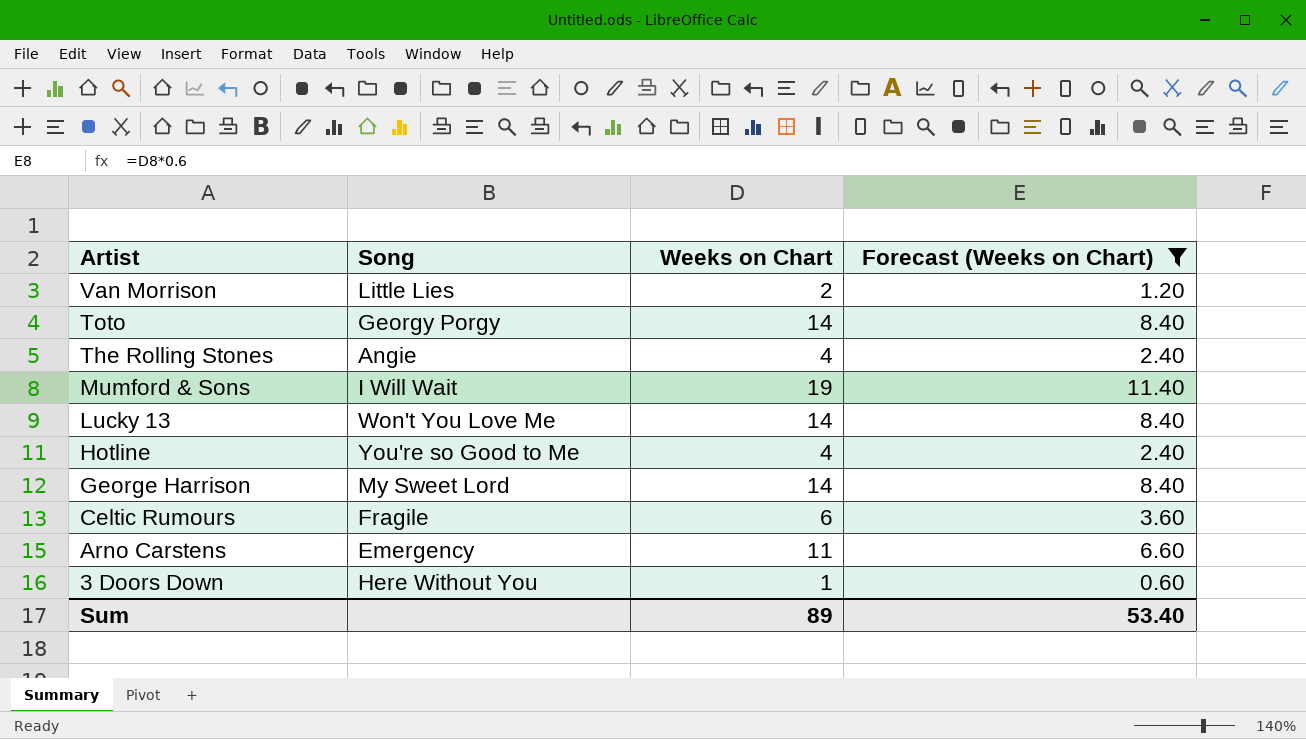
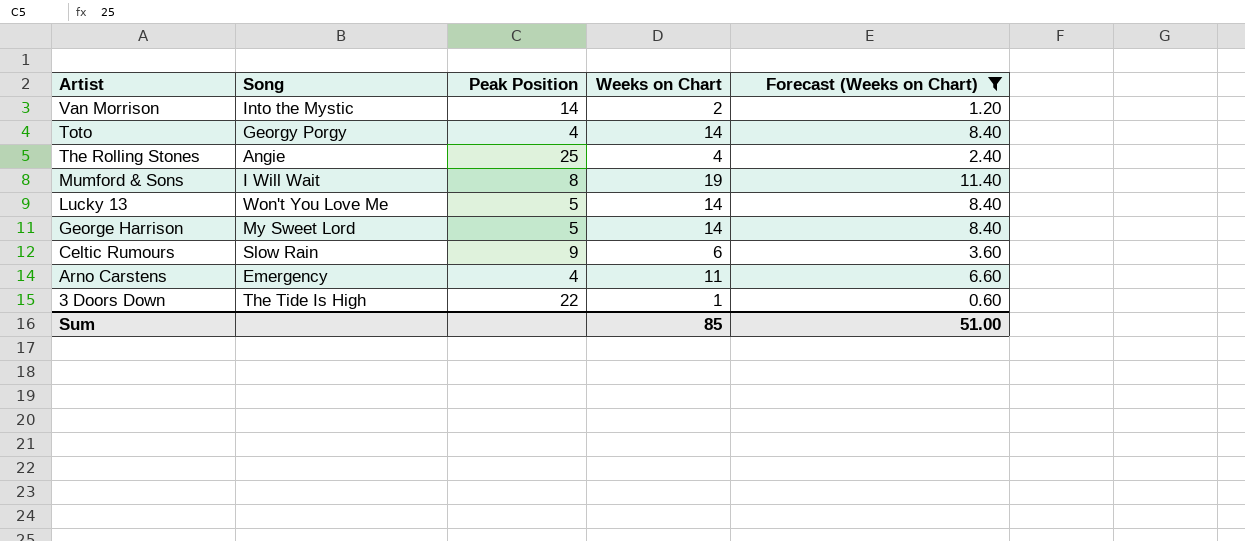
column Peak Position | position: none -> 3
row Hotline: You're so Good to Me | 4 | 2.40 -> none
Van Morrison | Song: Little Lies -> Into the Mystic
Celtic Rumours | Song: Fragile -> Slow Rain
3 Doors Down | Song: Here Without You -> The Tide Is High
Sum | Weeks on Chart: 89 -> 85
Sum | Forecast (Weeks on Chart): 53.40 -> 51.00

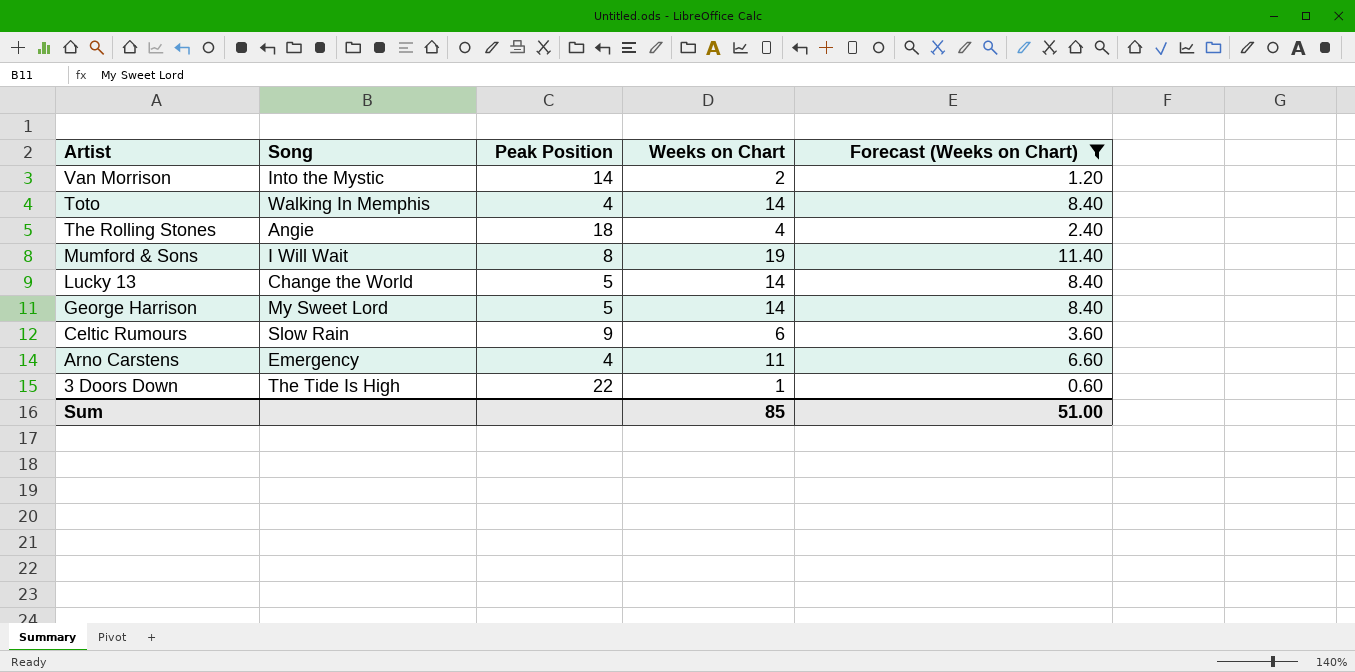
Toto | Song: Georgy Porgy -> Walking In Memphis
The Rolling Stones | Peak Position: 25 -> 18
Lucky 13 | Song: Won't You Love Me -> Change the World

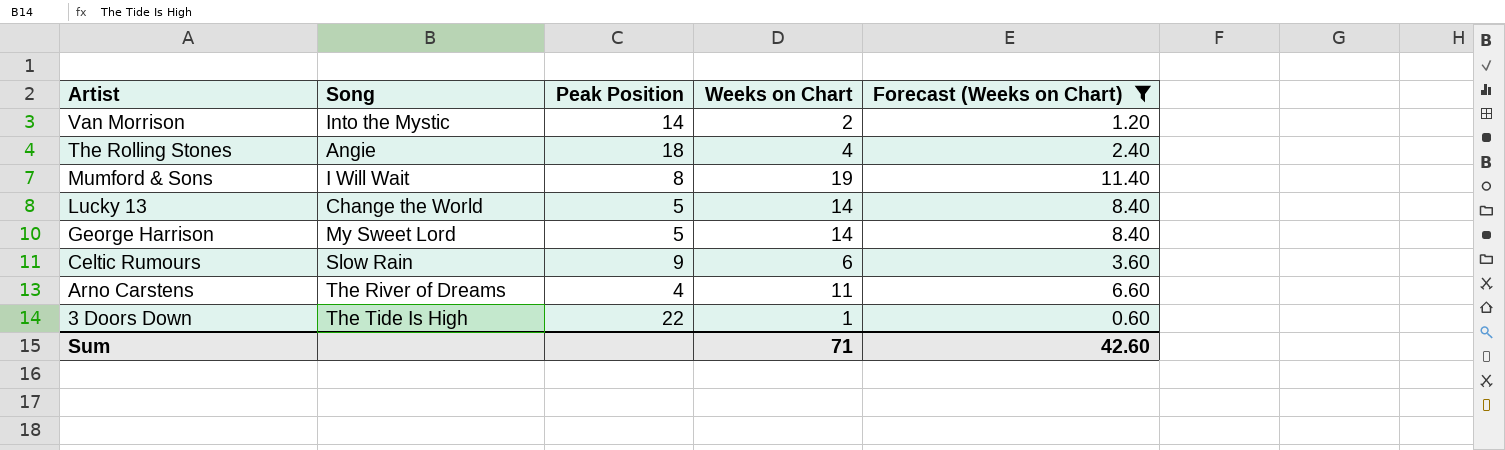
row Toto: Walking In Memphis | 4 | 14 | 8.40 -> none
Arno Carstens | Song: Emergency -> The River of Dreams
Sum | Weeks on Chart: 85 -> 71
Sum | Forecast (Weeks on Chart): 51.00 -> 42.60

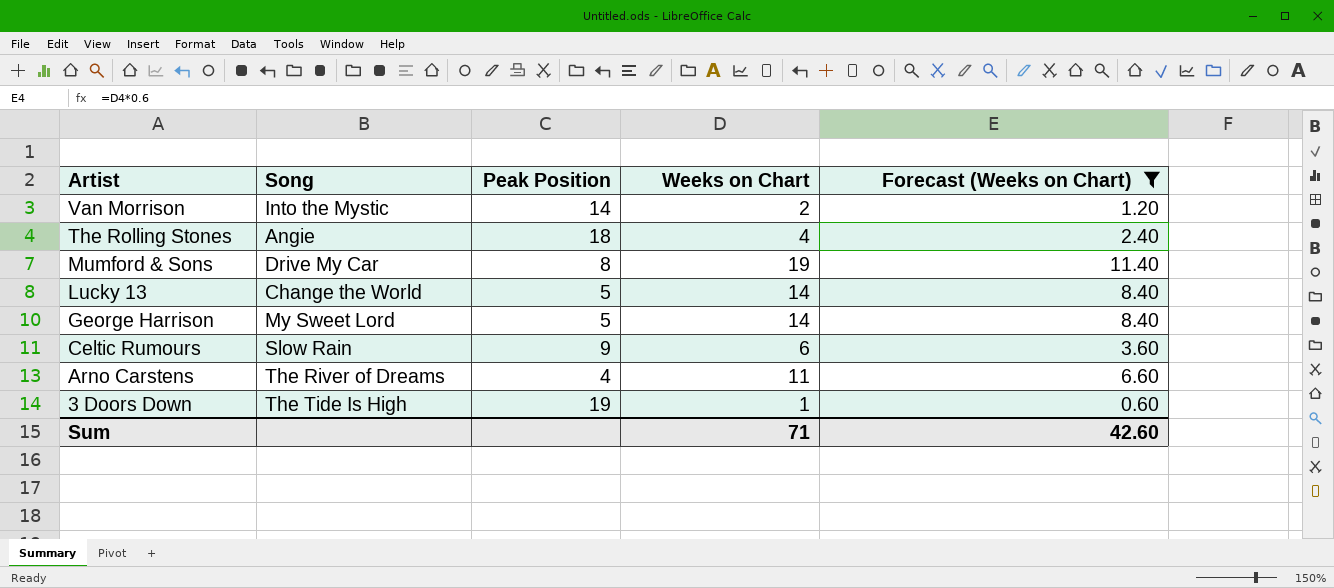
Mumford & Sons | Song: I Will Wait -> Drive My Car
3 Doors Down | Peak Position: 22 -> 19

